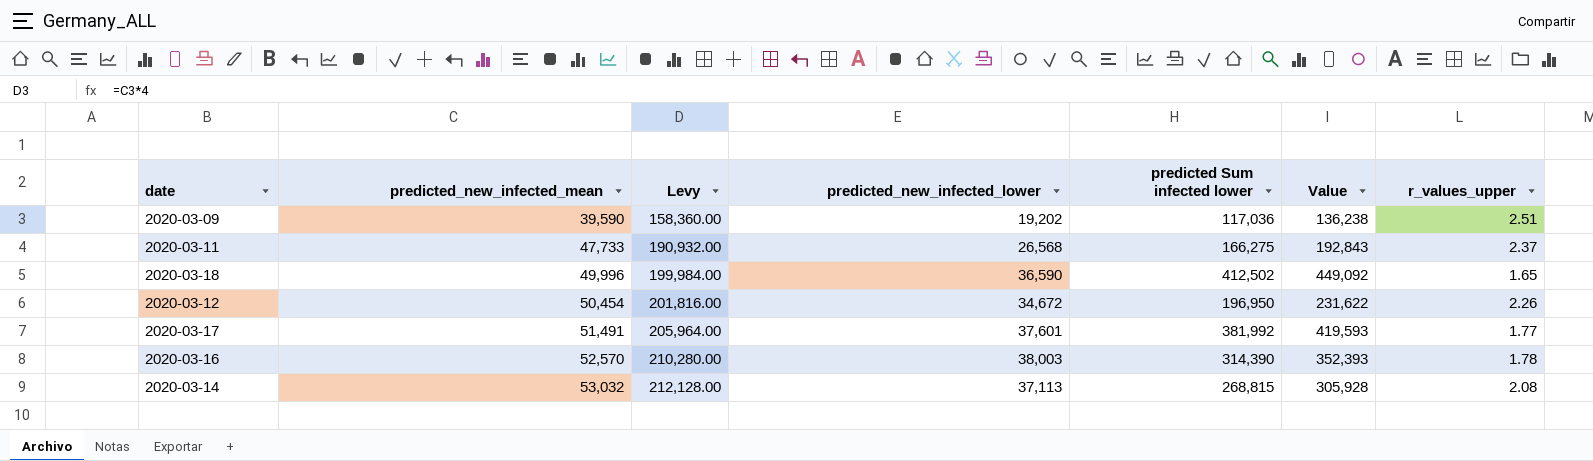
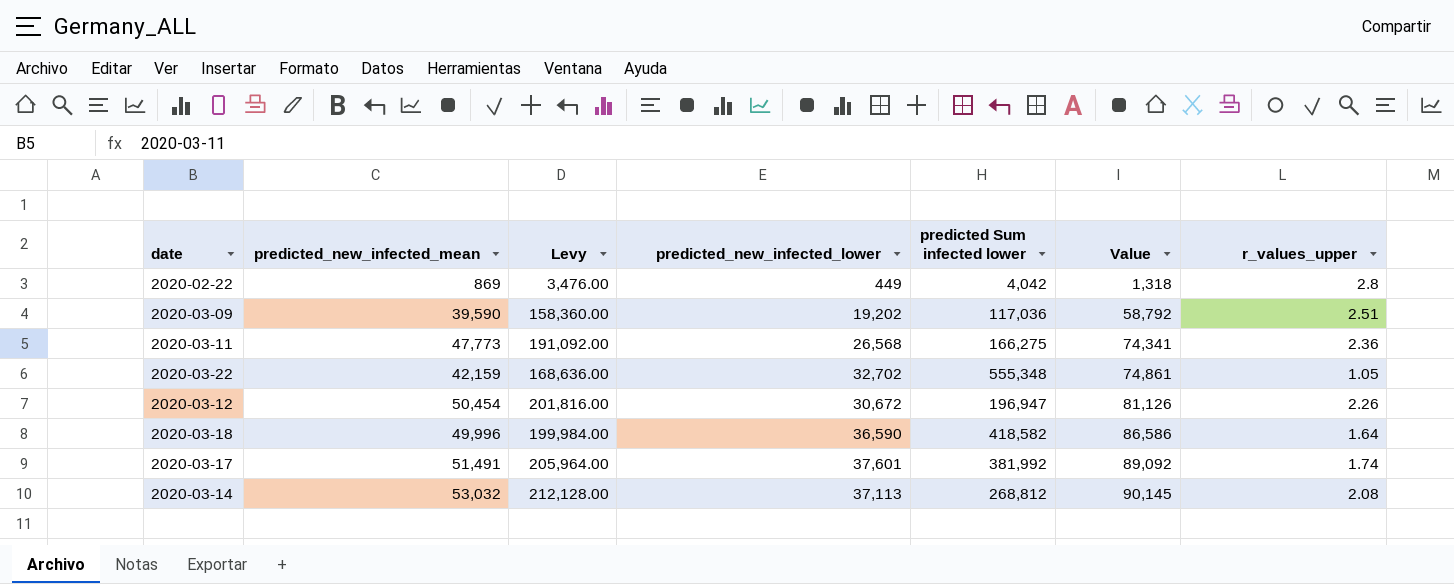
row order: predicted_new_infected_mean ascending -> Value ascending
column Value | formula: [predicted_new_infected_lower] + [predicted Sum infected lower] -> [predicted_new_infected_mean] + [predicted_new_infected_lower]
row 2020-03-16: 52,570 | 210,280.00 | 38,003 | 314,390 | 352,393 | 1.78 -> none
row 2020-02-22: none -> 869 | 3,476.00 | 449 | 4,042 | 1,318 | 2.8
2020-03-11 | predicted_new_infected_mean: 47,733 -> 47,773
2020-03-11 | Levy: 190,932.00 -> 191,092.00
2020-03-11 | r_values_upper: 2.37 -> 2.36
row 2020-03-22: none -> 42,159 | 168,636.00 | 32,702 | 555,348 | 74,861 | 1.05
2020-03-12 | predicted_new_infected_lower: 34,672 -> 30,672
2020-03-12 | predicted Sum infected lower: 196,950 -> 196,947
2020-03-18 | predicted Sum infected lower: 412,502 -> 418,582
2020-03-18 | r_values_upper: 1.65 -> 1.64
2020-03-17 | r_values_upper: 1.77 -> 1.74
2020-03-14 | predicted Sum infected lower: 268,815 -> 268,812

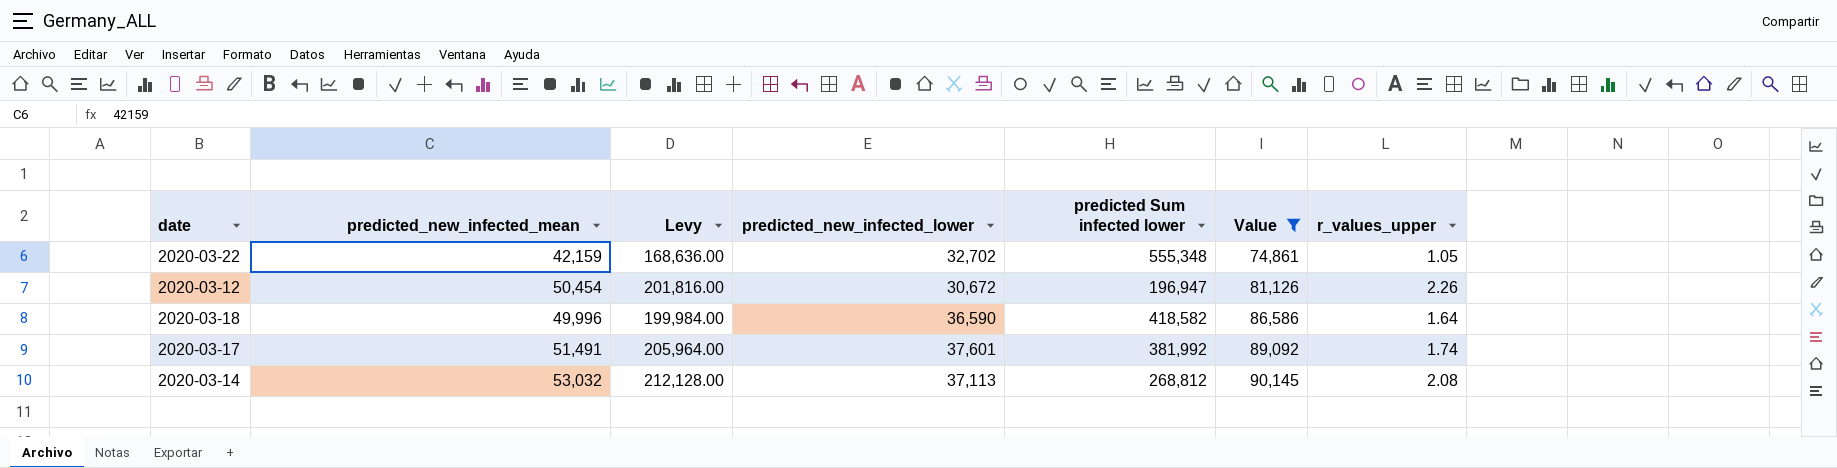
filter: none -> Value >= 74,861

